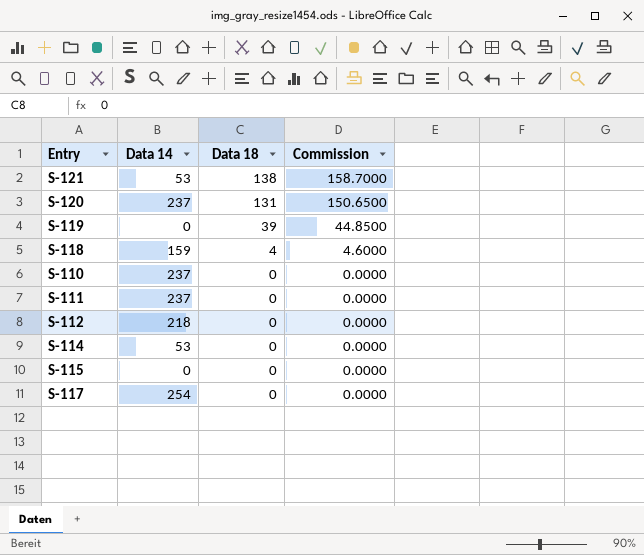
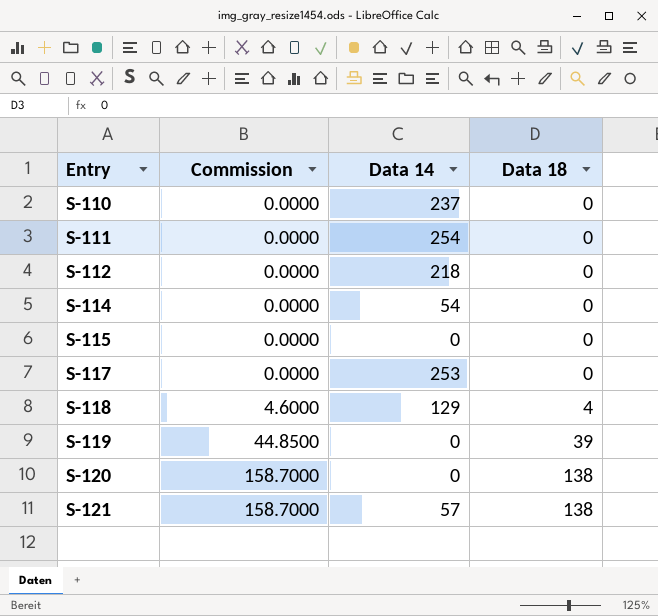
row order: Data 18 descending -> Entry ascending
column Commission | position: 4 -> 2
S-111 | Data 14: 237 -> 254
S-114 | Data 14: 53 -> 54
S-117 | Data 14: 254 -> 253
S-118 | Data 14: 159 -> 129
S-120 | Commission: 150.6500 -> 158.7000
S-120 | Data 14: 237 -> 0
S-120 | Data 18: 131 -> 138
S-121 | Data 14: 53 -> 57

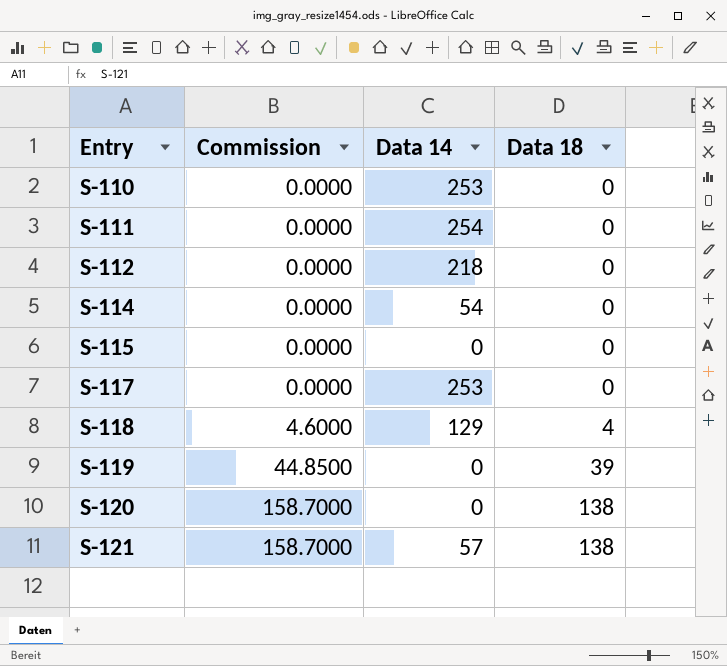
S-110 | Data 14: 237 -> 253

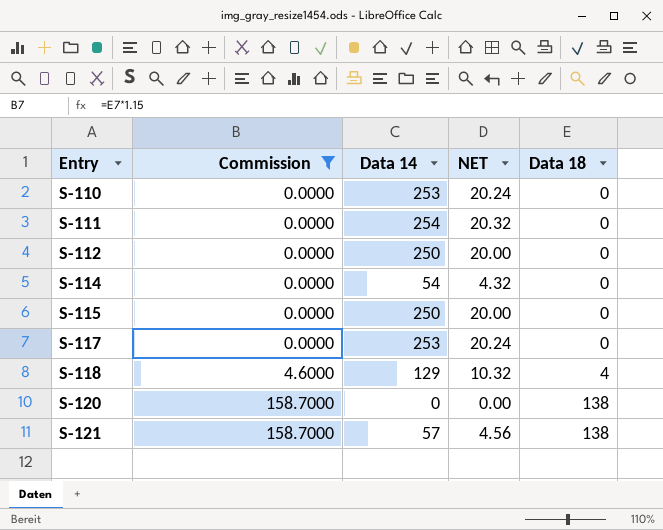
filter: none -> Commission != 44.8500
column NET | formula: none -> [Data 14] * 0.08
S-112 | Data 14: 218 -> 250
S-115 | Data 14: 0 -> 250

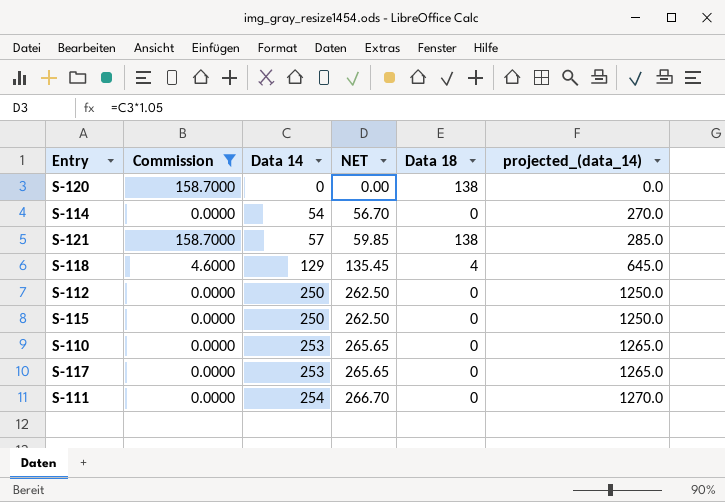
row order: Entry ascending -> Data 14 ascending
column NET | formula: [Data 14] * 0.08 -> [Data 14] * 1.05
column projected_(data_14) | formula: none -> [Data 14] * 5

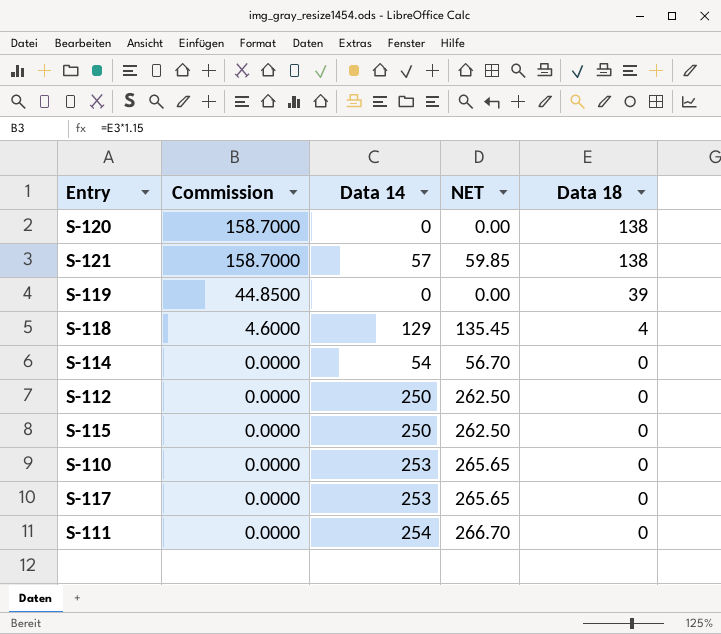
filter: Commission != 44.8500 -> none
row order: Data 14 ascending -> Commission descending
column projected_(data_14) | formula: [Data 14] * 5 -> none

